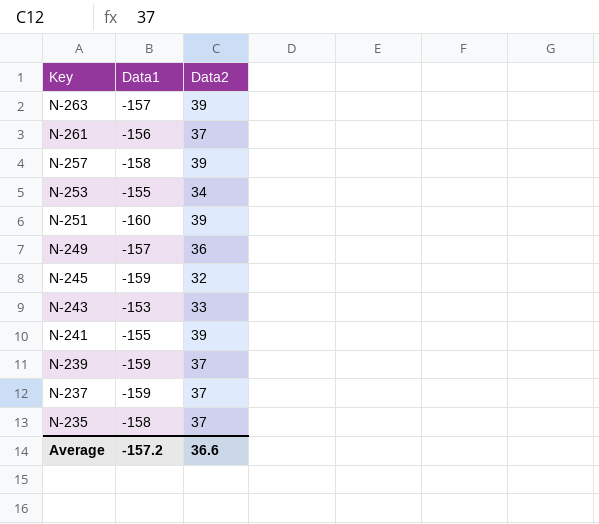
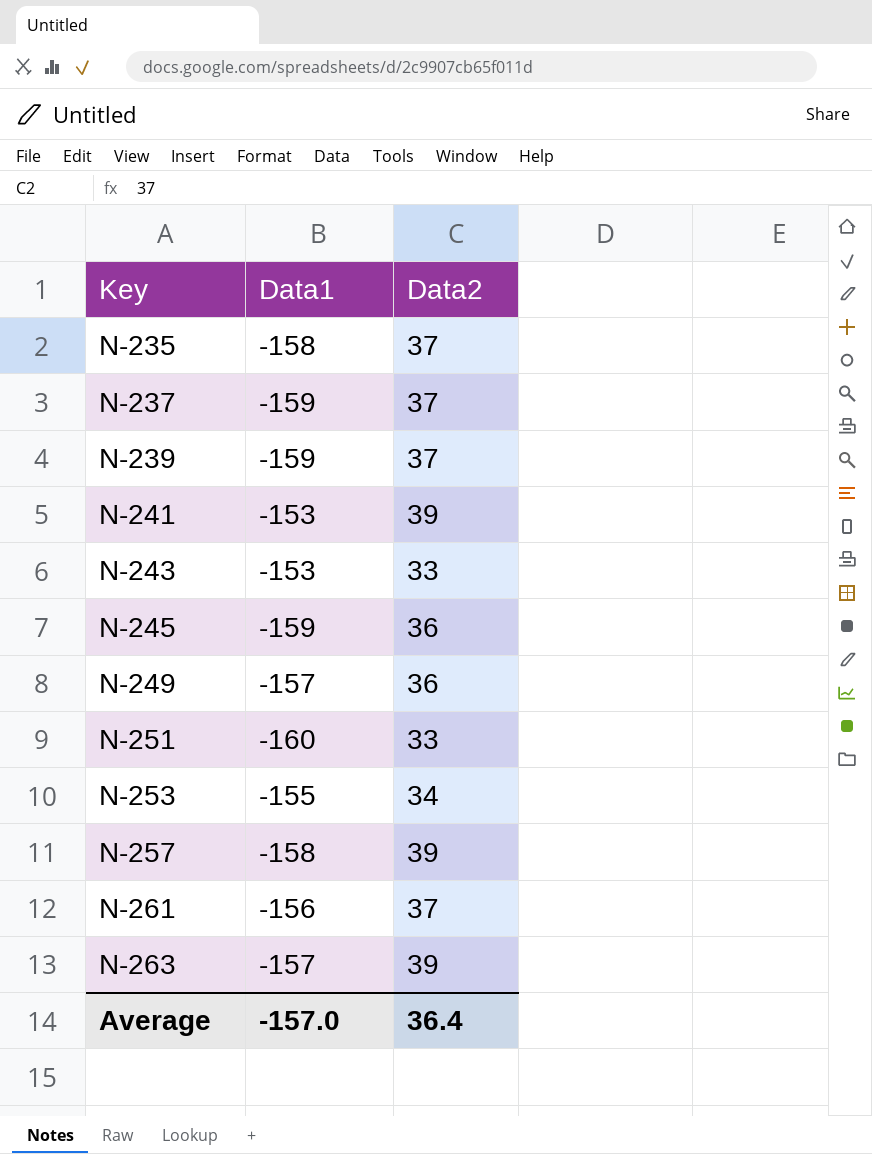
row order: Key descending -> Key ascending
N-241 | Data1: -155 -> -153
N-245 | Data2: 32 -> 36
N-251 | Data2: 39 -> 33
Average | Data1: -157.2 -> -157.0
Average | Data2: 36.6 -> 36.4

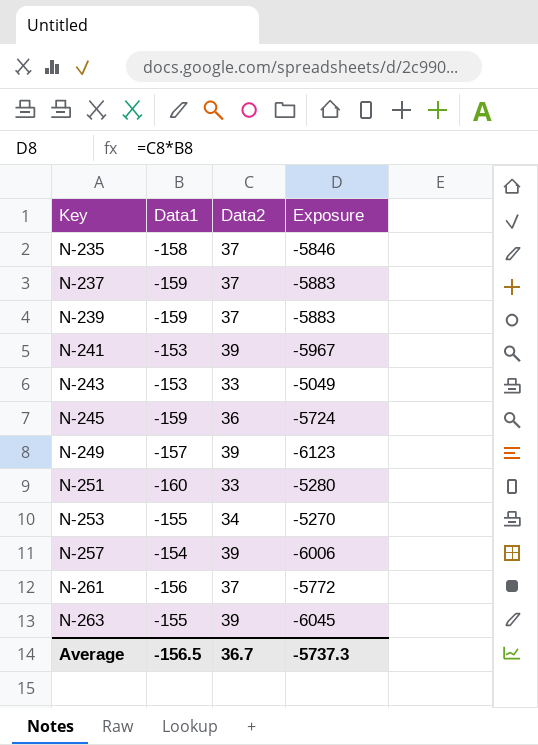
column Exposure | formula: none -> [Data1] * [Data2]
N-249 | Data2: 36 -> 39
N-257 | Data1: -158 -> -154
N-263 | Data1: -157 -> -155
Average | Data1: -157.0 -> -156.5
Average | Data2: 36.4 -> 36.7

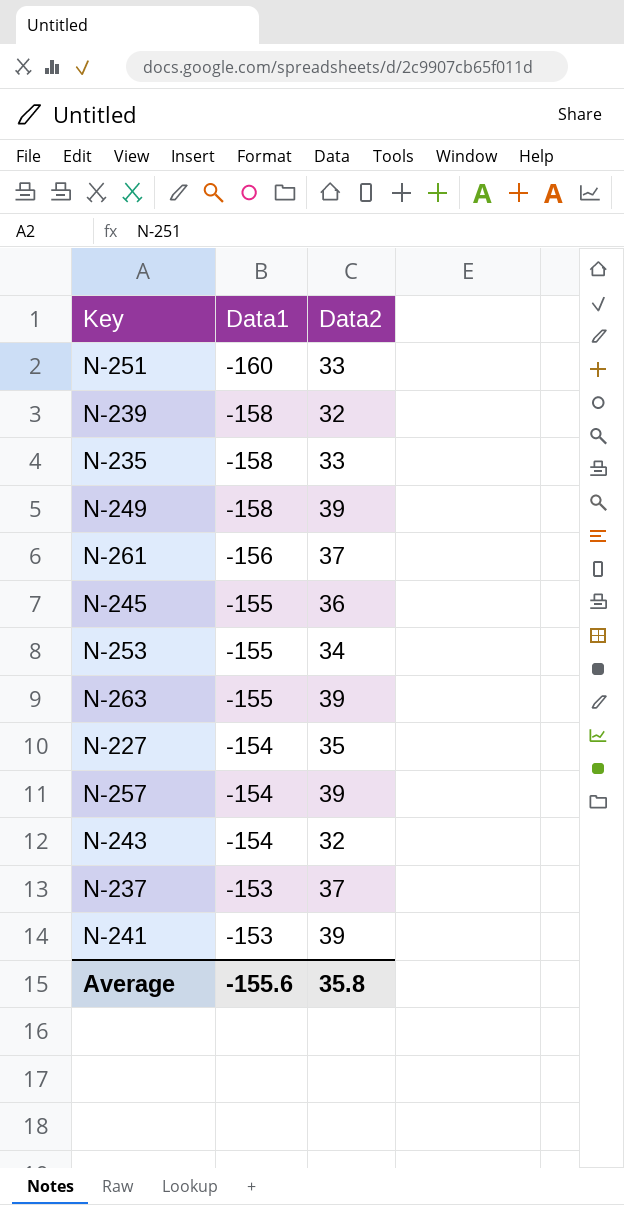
row order: Key ascending -> Data1 ascending
column Exposure | formula: [Data1] * [Data2] -> none
N-239 | Data1: -159 -> -158
N-239 | Data2: 37 -> 32
N-235 | Data2: 37 -> 33
N-249 | Data1: -157 -> -158
N-245 | Data1: -159 -> -155
row N-227: none -> -154 | 35
N-243 | Data1: -153 -> -154
N-243 | Data2: 33 -> 32
N-237 | Data1: -159 -> -153
Average | Data1: -156.5 -> -155.6
Average | Data2: 36.7 -> 35.8

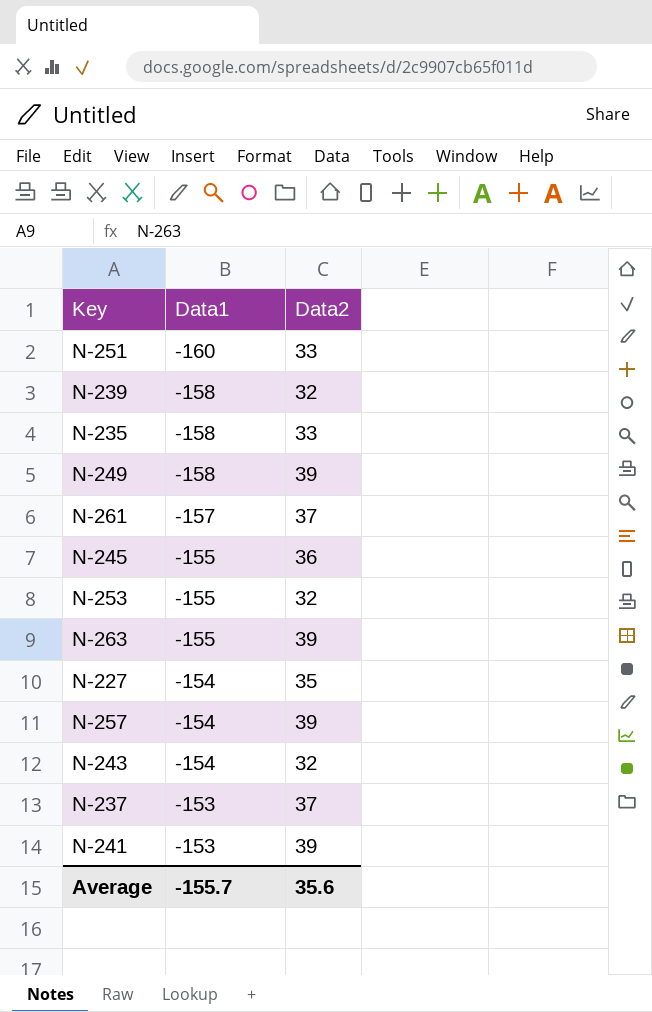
N-261 | Data1: -156 -> -157
N-253 | Data2: 34 -> 32
Average | Data1: -155.6 -> -155.7
Average | Data2: 35.8 -> 35.6

